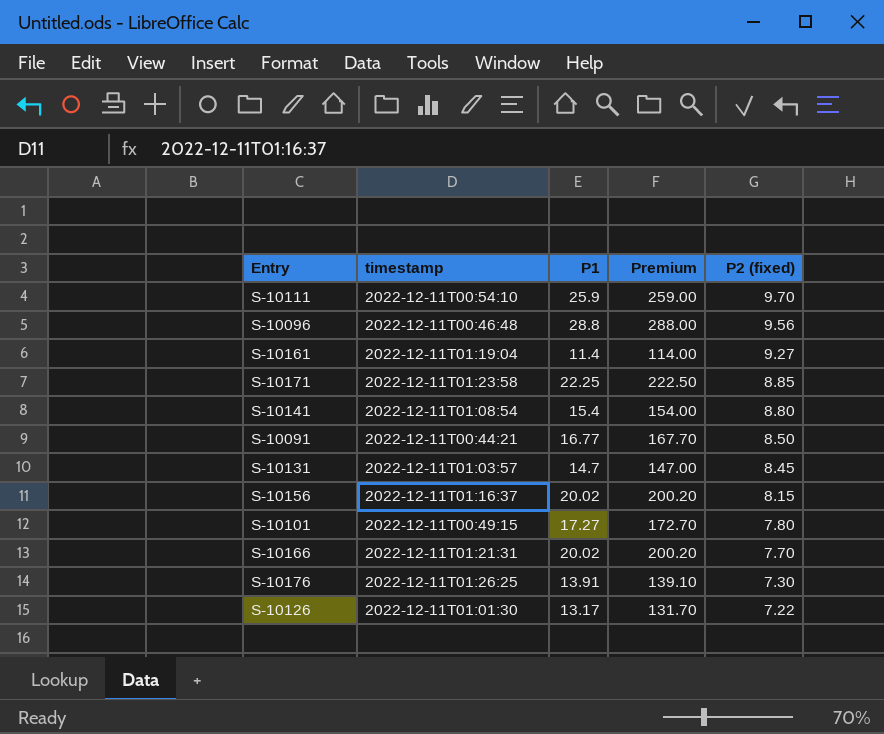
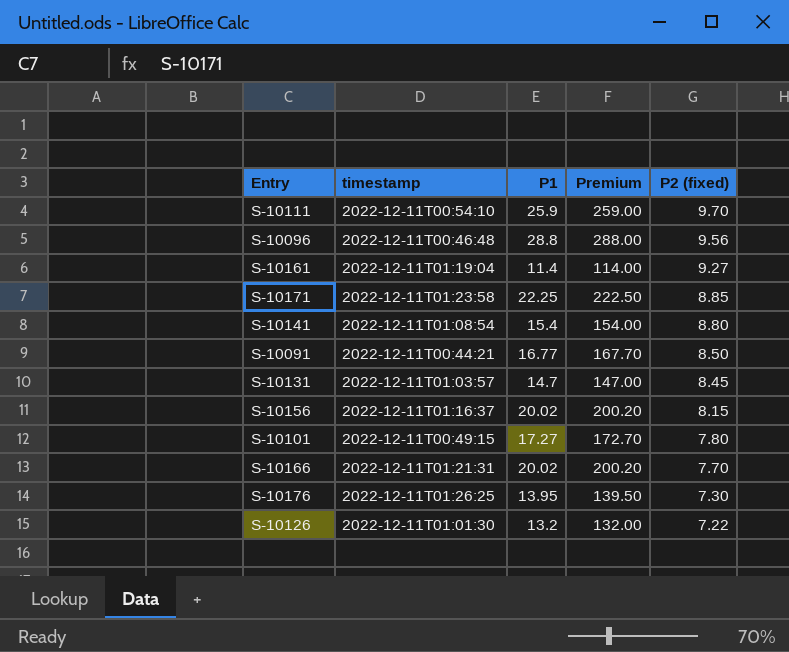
S-10176 | P1: 13.91 -> 13.95
S-10176 | Premium: 139.10 -> 139.50
S-10126 | P1: 13.17 -> 13.2
S-10126 | Premium: 131.70 -> 132.00

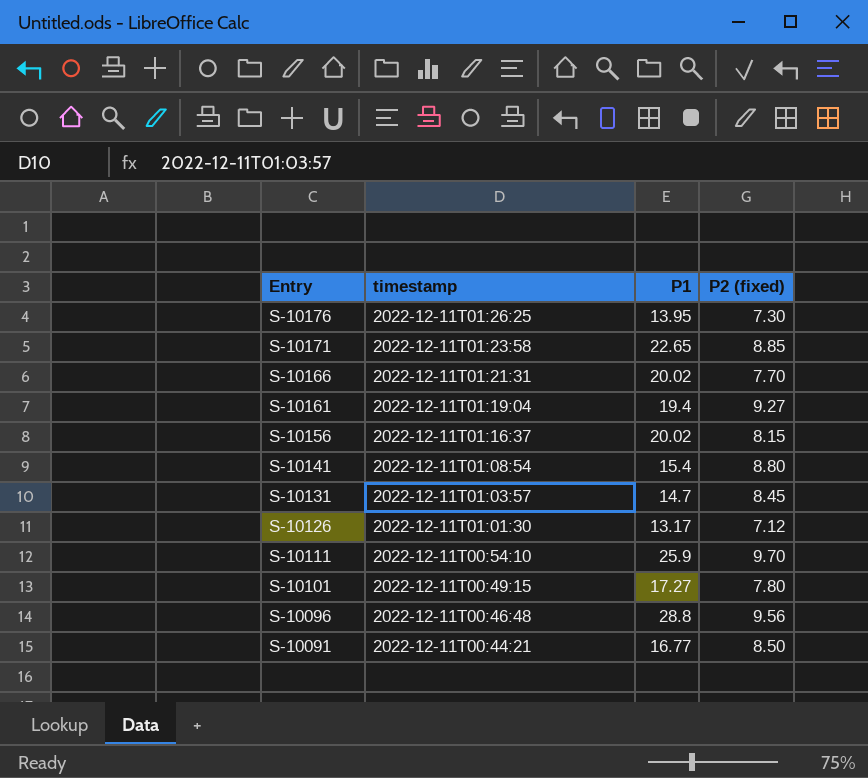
row order: P2 (fixed) descending -> Entry descending
column Premium | formula: [P1] * 10 -> none
S-10171 | P1: 22.25 -> 22.65
S-10161 | P1: 11.4 -> 19.4
S-10126 | P1: 13.2 -> 13.17
S-10126 | P2 (fixed): 7.22 -> 7.12

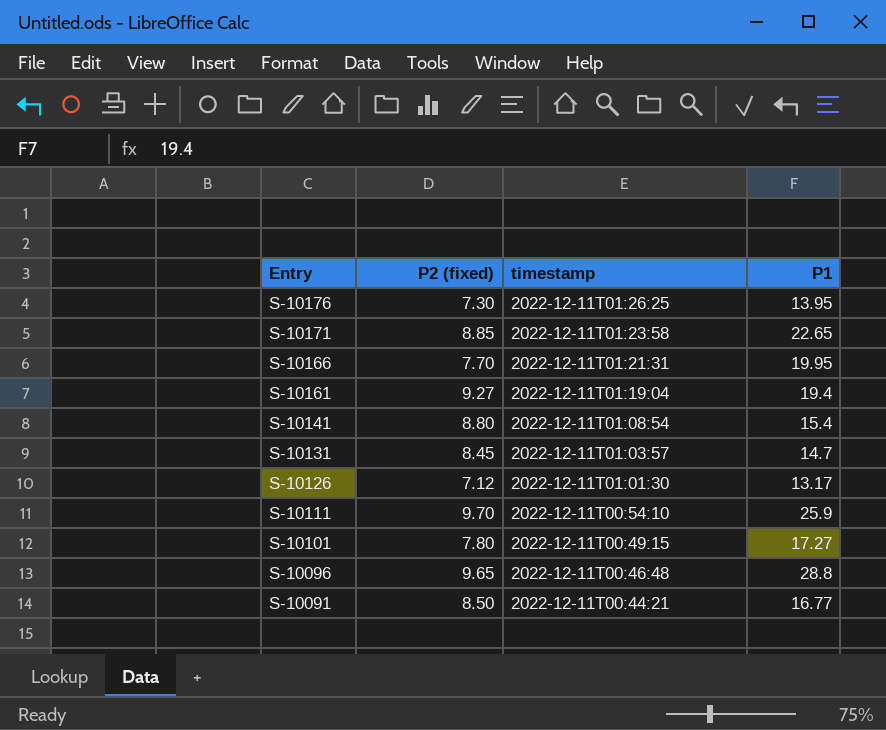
column P2 (fixed) | position: 4 -> 2
row S-10156: 2022-12-11T01:16:37 | 20.02 | 8.15 -> none
S-10166 | P1: 20.02 -> 19.95
S-10096 | P2 (fixed): 9.56 -> 9.65

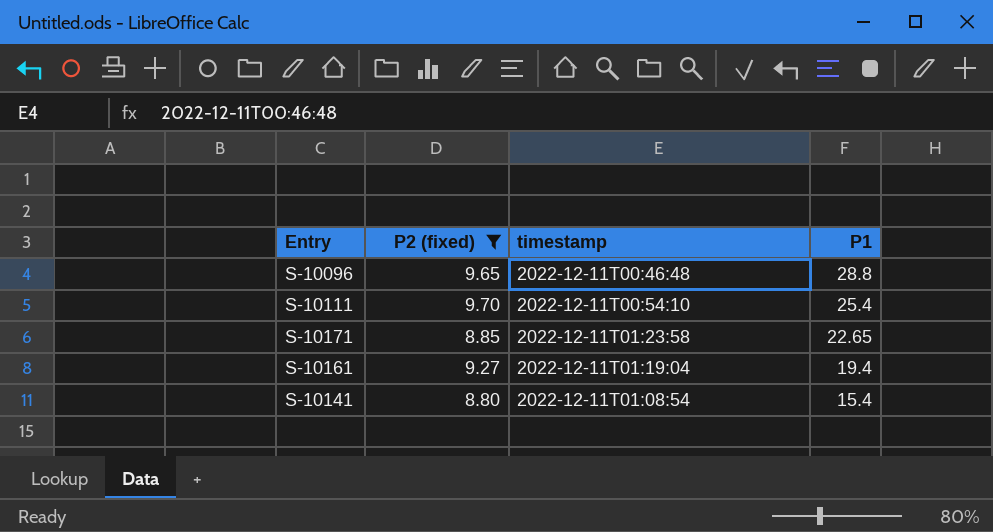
filter: none -> P2 (fixed) >= 8.80
row order: Entry descending -> P1 descending
S-10111 | P1: 25.9 -> 25.4

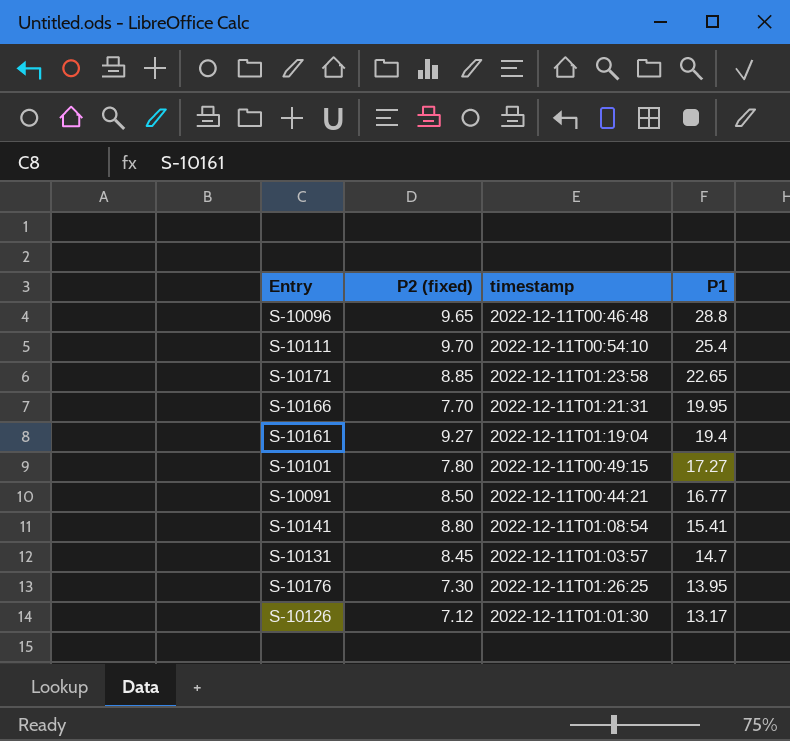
filter: P2 (fixed) >= 8.80 -> none
S-10141 | P1: 15.4 -> 15.41

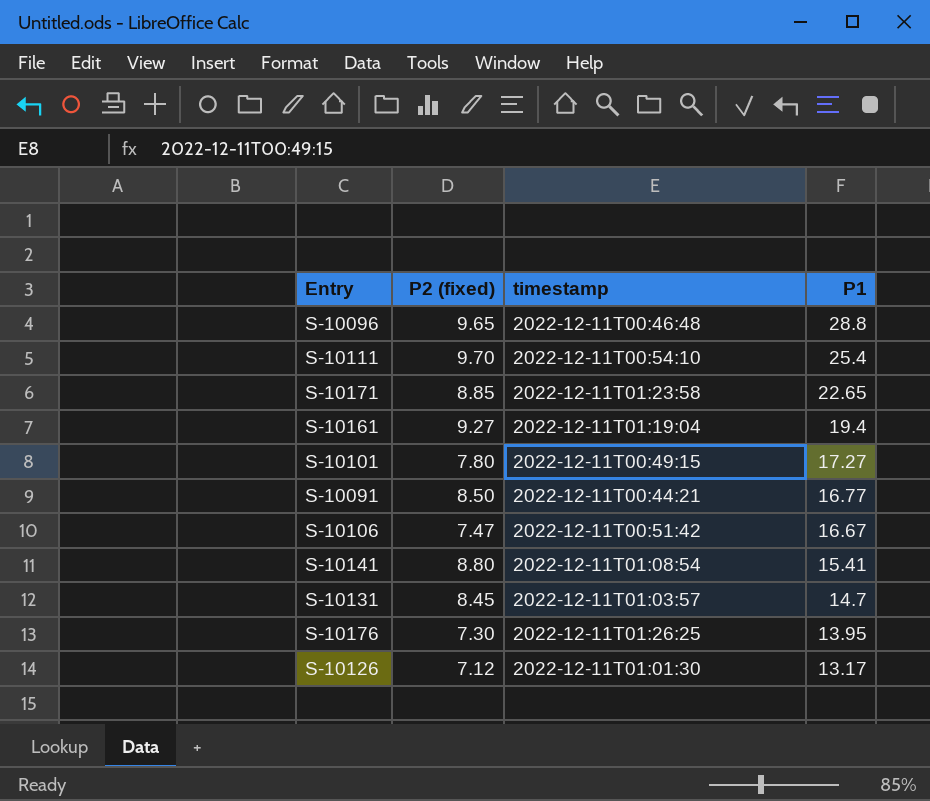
row S-10166: 7.70 | 2022-12-11T01:21:31 | 19.95 -> none
row S-10106: none -> 7.47 | 2022-12-11T00:51:42 | 16.67

